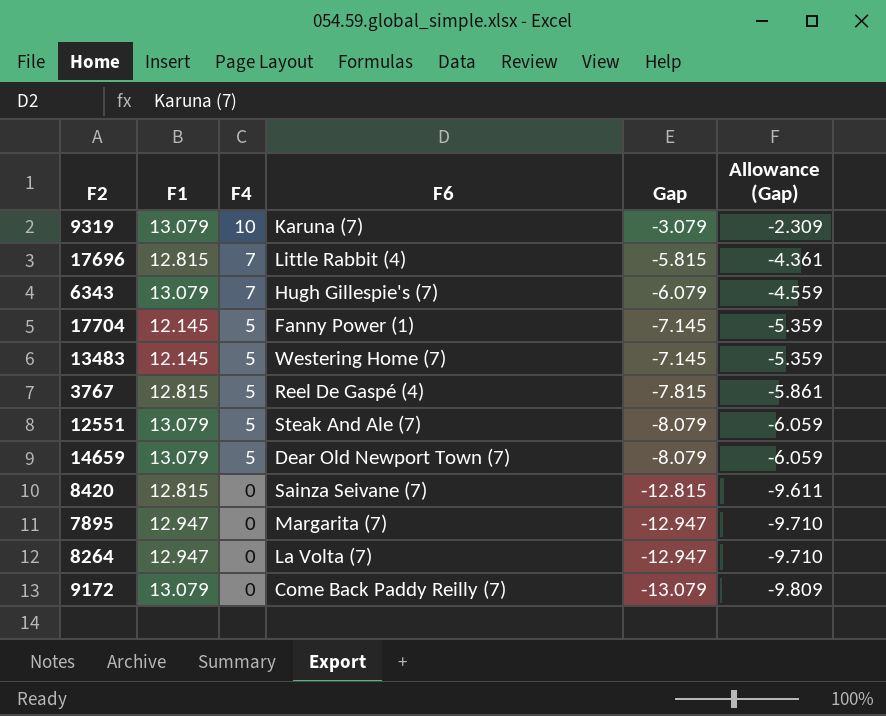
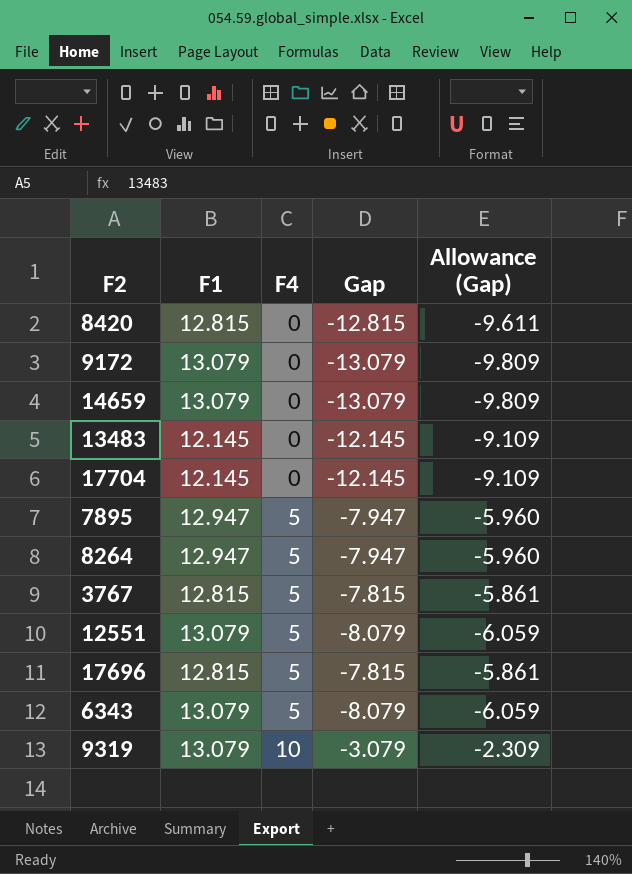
row order: F4 descending -> F4 ascending
column F6 | position: 4 -> none
14659 | F4: 5 -> 0
14659 | Gap: -8.079 -> -13.079
14659 | Allowance (Gap): -6.059 -> -9.809
13483 | F4: 5 -> 0
13483 | Gap: -7.145 -> -12.145
13483 | Allowance (Gap): -5.359 -> -9.109
17704 | F4: 5 -> 0
17704 | Gap: -7.145 -> -12.145
17704 | Allowance (Gap): -5.359 -> -9.109
7895 | F4: 0 -> 5
7895 | Gap: -12.947 -> -7.947
7895 | Allowance (Gap): -9.710 -> -5.960
8264 | F4: 0 -> 5
8264 | Gap: -12.947 -> -7.947
8264 | Allowance (Gap): -9.710 -> -5.960
17696 | F4: 7 -> 5
17696 | Gap: -5.815 -> -7.815
17696 | Allowance (Gap): -4.361 -> -5.861
6343 | F4: 7 -> 5
6343 | Gap: -6.079 -> -8.079
6343 | Allowance (Gap): -4.559 -> -6.059

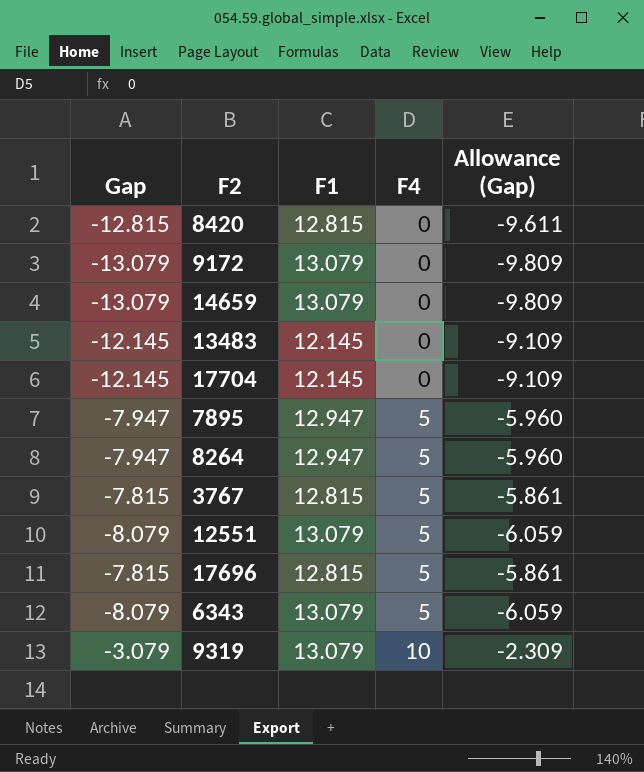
column Gap | position: 4 -> 1

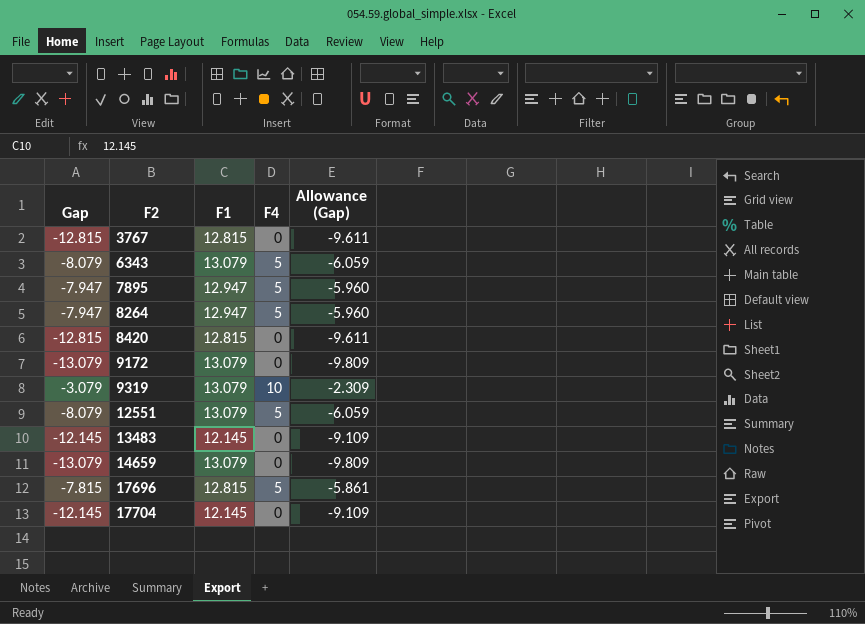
row order: F4 ascending -> F2 ascending
3767 | Gap: -7.815 -> -12.815
3767 | F4: 5 -> 0
3767 | Allowance (Gap): -5.861 -> -9.611

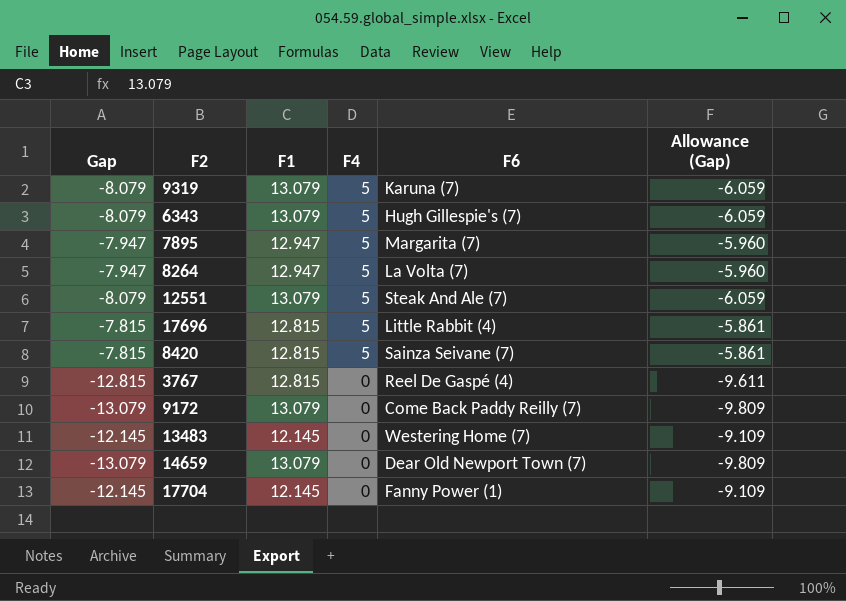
row order: F2 ascending -> F4 descending
column F6 | position: none -> 5
9319 | Gap: -3.079 -> -8.079
9319 | F4: 10 -> 5
9319 | Allowance (Gap): -2.309 -> -6.059
8420 | Gap: -12.815 -> -7.815
8420 | F4: 0 -> 5
8420 | Allowance (Gap): -9.611 -> -5.861

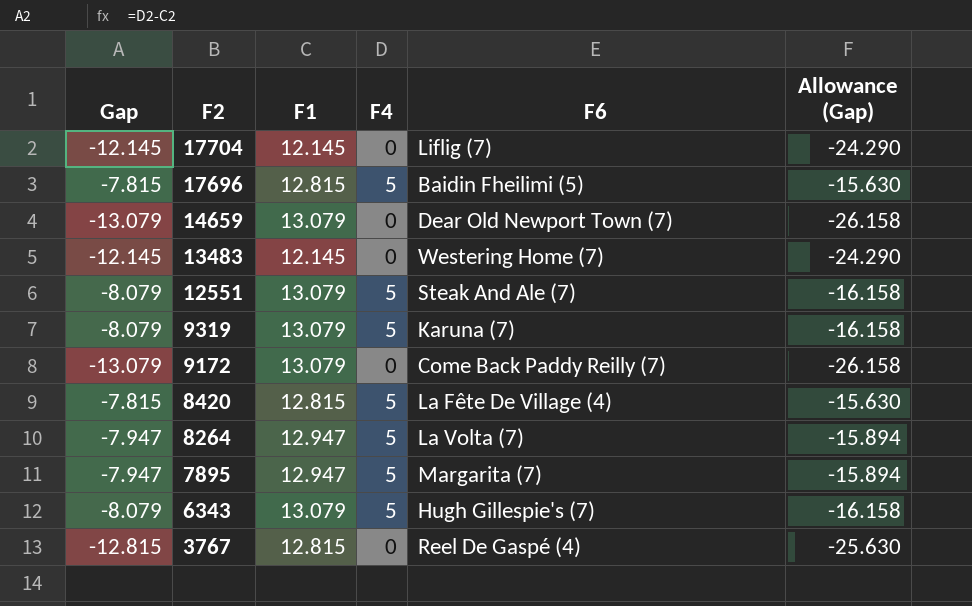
row order: F4 descending -> F2 descending
column Allowance (Gap) | formula: [Gap] * 0.75 -> [Gap] * 2
17704 | F6: Fanny Power (1) -> Liflig (7)
17696 | F6: Little Rabbit (4) -> Baidin Fheilimi (5)
8420 | F6: Sainza Seivane (7) -> La Fête De Village (4)

